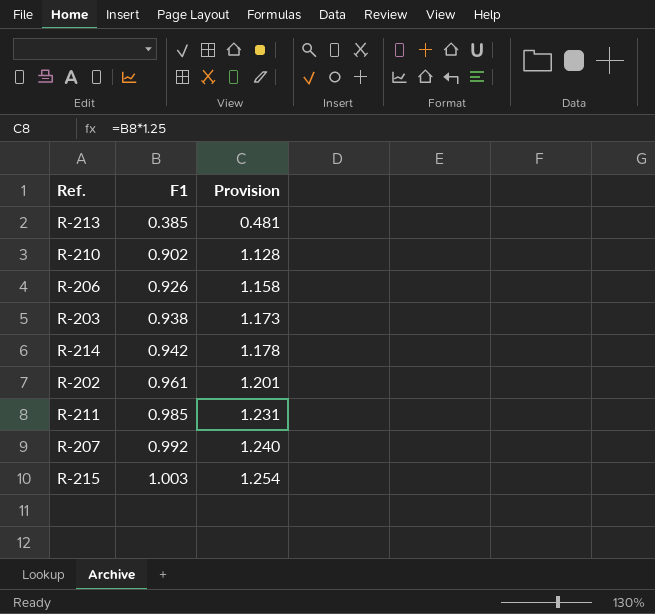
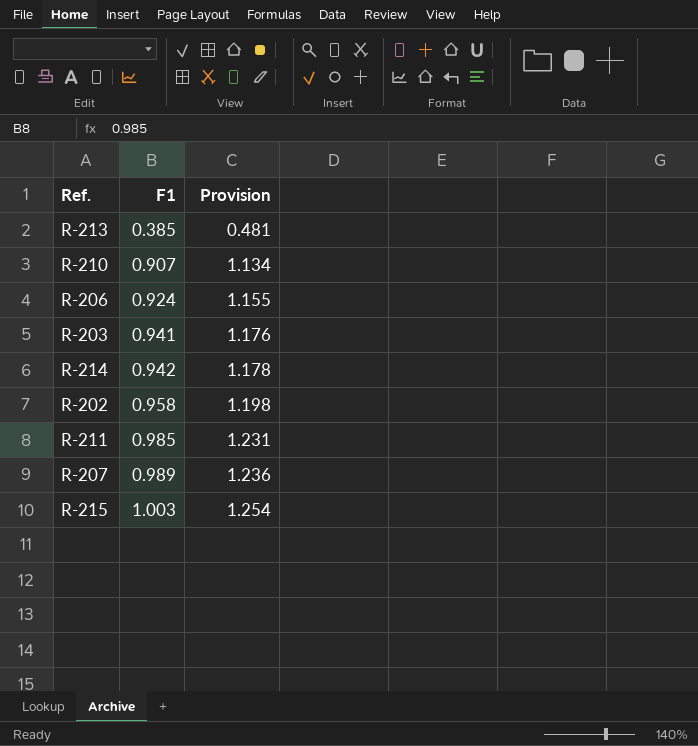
R-210 | F1: 0.902 -> 0.907
R-210 | Provision: 1.128 -> 1.134
R-206 | F1: 0.926 -> 0.924
R-206 | Provision: 1.158 -> 1.155
R-203 | F1: 0.938 -> 0.941
R-203 | Provision: 1.173 -> 1.176
R-202 | F1: 0.961 -> 0.958
R-202 | Provision: 1.201 -> 1.198
R-207 | F1: 0.992 -> 0.989
R-207 | Provision: 1.240 -> 1.236

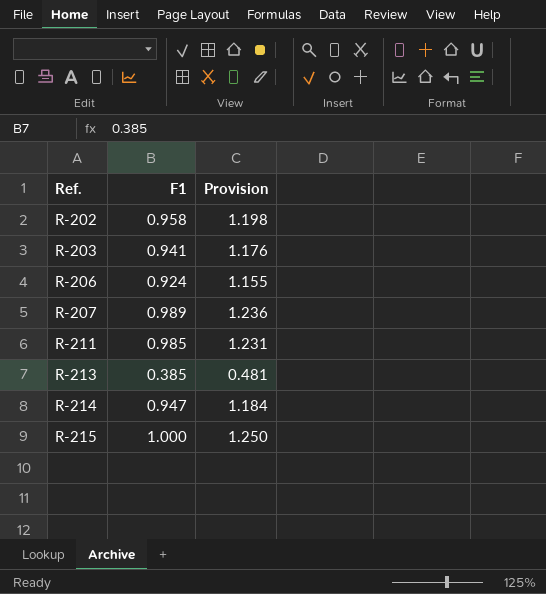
row order: F1 ascending -> Ref. ascending
row R-210: 0.907 | 1.134 -> none
R-214 | F1: 0.942 -> 0.947
R-214 | Provision: 1.178 -> 1.184
R-215 | F1: 1.003 -> 1.000
R-215 | Provision: 1.254 -> 1.250

